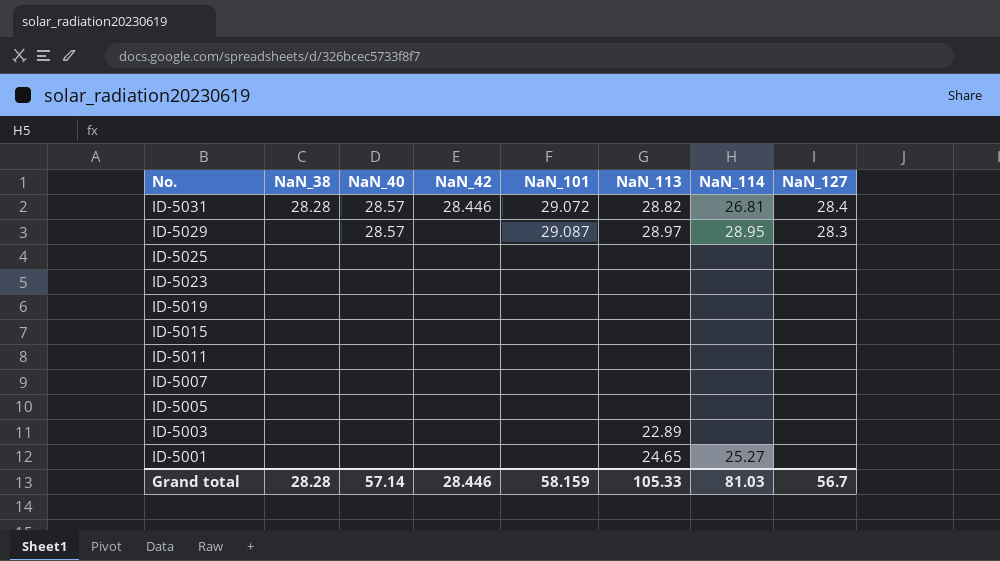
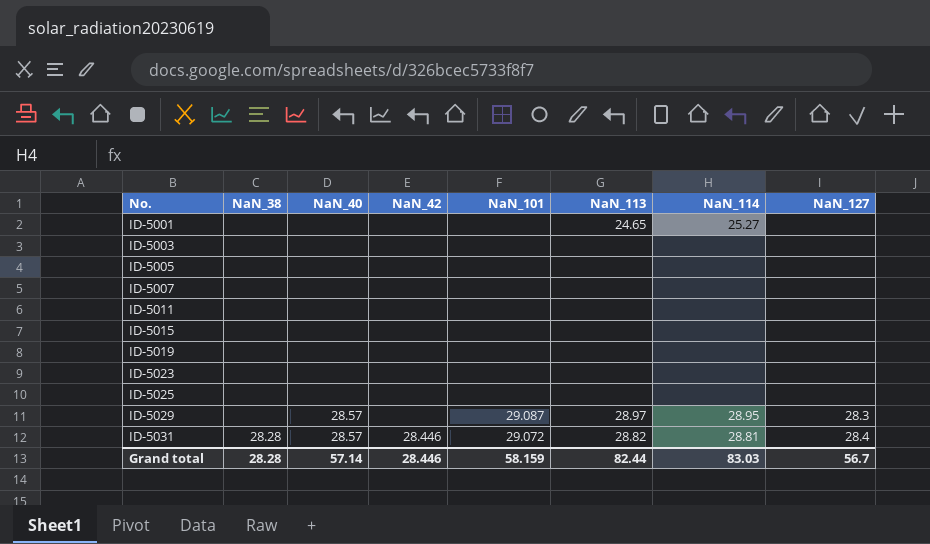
row order: No. descending -> No. ascending
ID-5003 | NaN_113: 22.89 -> none
ID-5031 | NaN_114: 26.81 -> 28.81
Grand total | NaN_113: 105.33 -> 82.44
Grand total | NaN_114: 81.03 -> 83.03

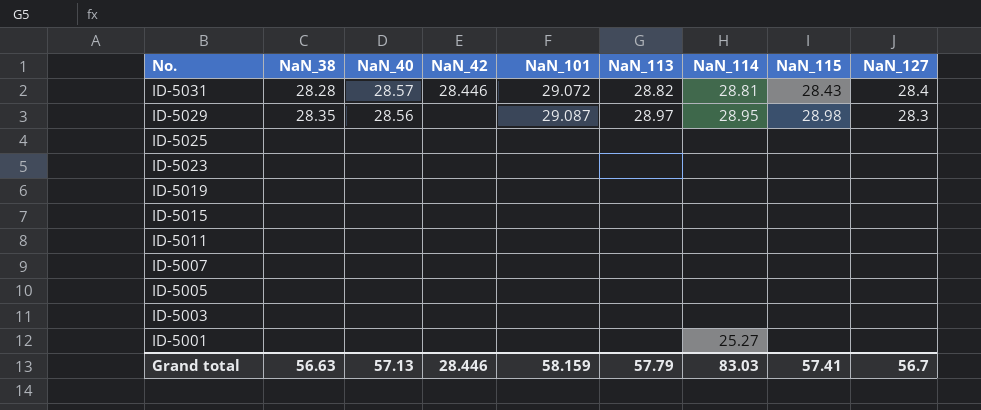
row order: No. ascending -> No. descending
column NaN_115 | position: none -> 8
ID-5029 | NaN_38: none -> 28.35
ID-5029 | NaN_40: 28.57 -> 28.56
ID-5001 | NaN_113: 24.65 -> none
Grand total | NaN_38: 28.28 -> 56.63
Grand total | NaN_40: 57.14 -> 57.13
Grand total | NaN_113: 82.44 -> 57.79

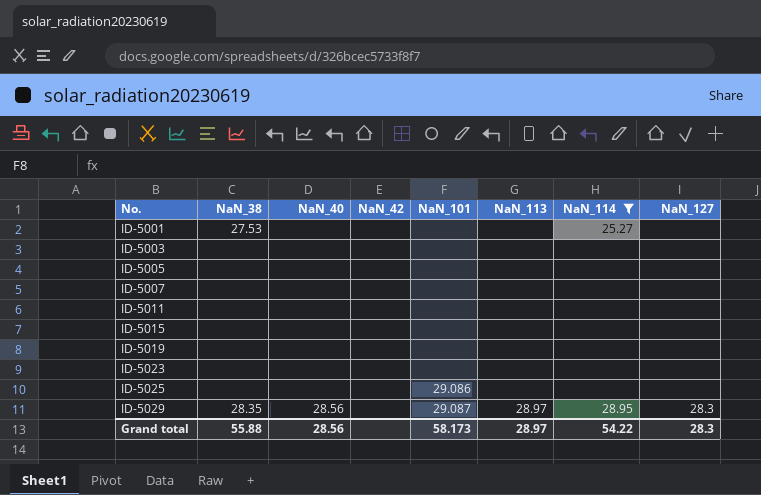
filter: none -> NaN_114 != 28.81
row order: No. descending -> No. ascending
column NaN_115 | position: 8 -> none
ID-5001 | NaN_38: none -> 27.53
ID-5025 | NaN_101: none -> 29.086
Grand total | NaN_38: 56.63 -> 55.88
Grand total | NaN_40: 57.13 -> 28.56
Grand total | NaN_42: 28.446 -> none
Grand total | NaN_101: 58.159 -> 58.173
Grand total | NaN_113: 57.79 -> 28.97
Grand total | NaN_114: 83.03 -> 54.22
Grand total | NaN_127: 56.7 -> 28.3

